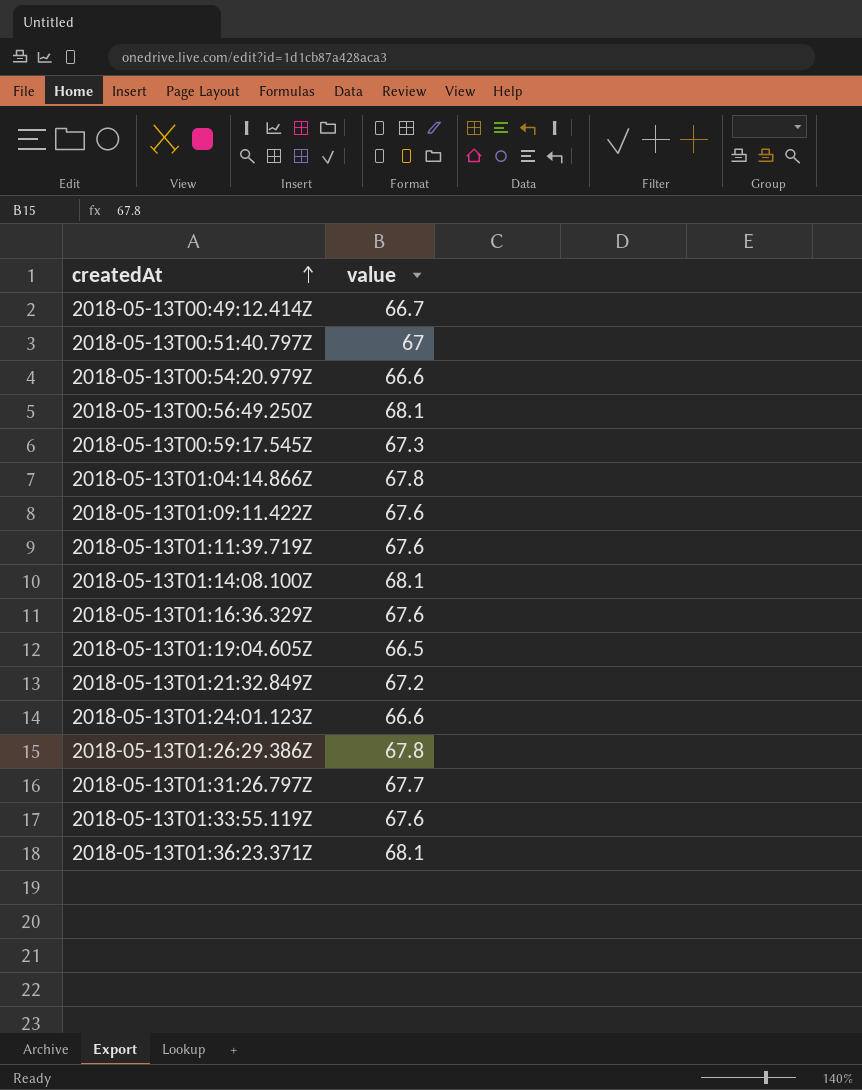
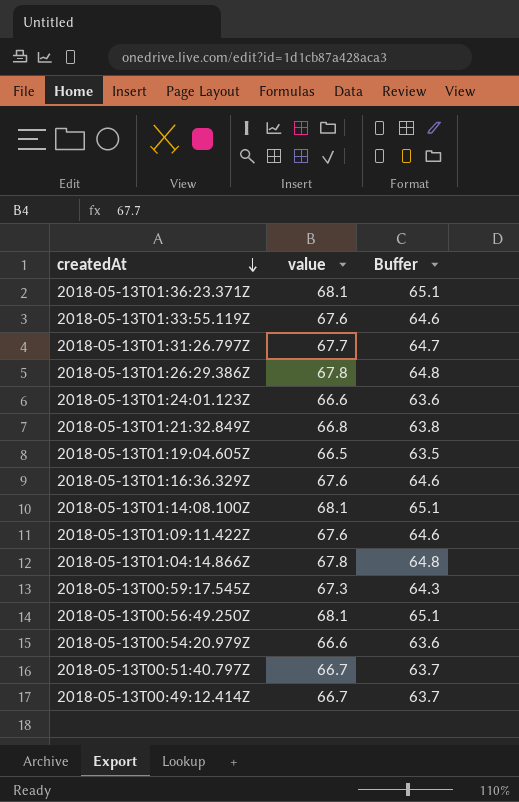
row order: createdAt ascending -> createdAt descending
column Buffer | formula: none -> [value] - 3
row 2018-05-13T01:11:39.719Z: 67.6 -> none
2018-05-13T01:21:32.849Z | value: 67.2 -> 66.8
2018-05-13T00:51:40.797Z | value: 67 -> 66.7

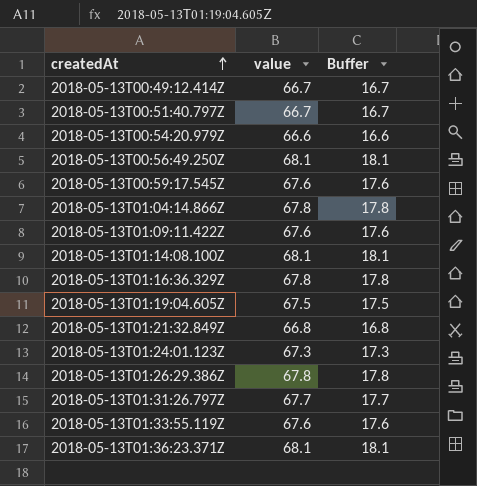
row order: createdAt descending -> createdAt ascending
column Buffer | formula: [value] - 3 -> [value] - 50
2018-05-13T00:59:17.545Z | value: 67.3 -> 67.6
2018-05-13T01:16:36.329Z | value: 67.6 -> 67.8
2018-05-13T01:19:04.605Z | value: 66.5 -> 67.5
2018-05-13T01:24:01.123Z | value: 66.6 -> 67.3

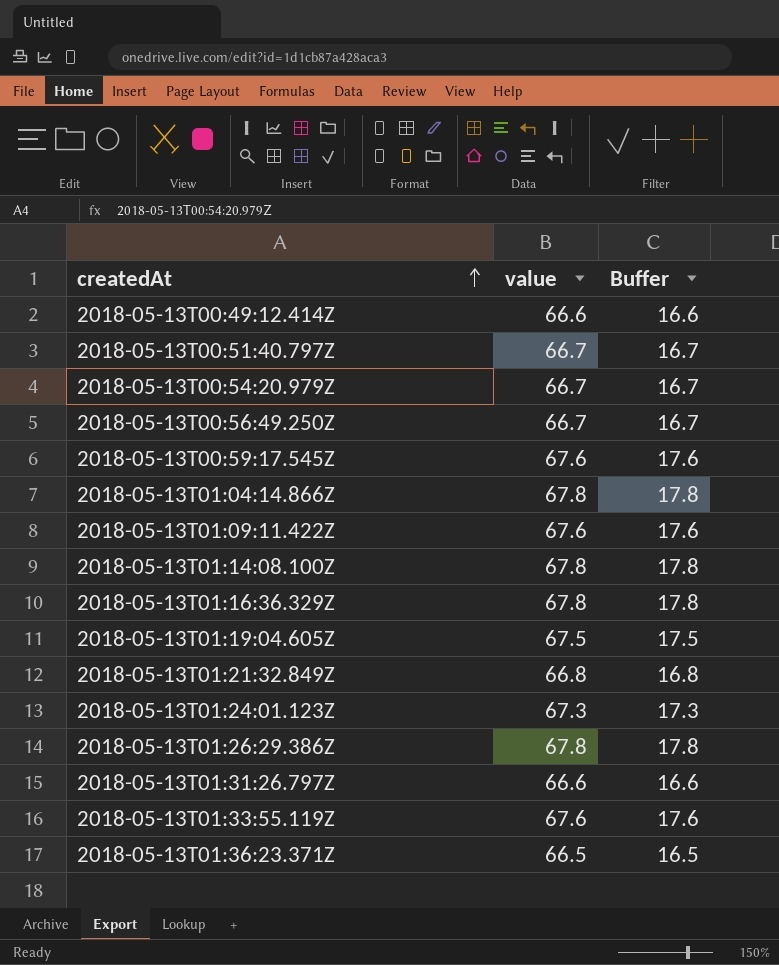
2018-05-13T00:49:12.414Z | value: 66.7 -> 66.6
2018-05-13T00:49:12.414Z | Buffer: 16.7 -> 16.6
2018-05-13T00:54:20.979Z | value: 66.6 -> 66.7
2018-05-13T00:54:20.979Z | Buffer: 16.6 -> 16.7
2018-05-13T00:56:49.250Z | value: 68.1 -> 66.7
2018-05-13T00:56:49.250Z | Buffer: 18.1 -> 16.7
2018-05-13T01:14:08.100Z | value: 68.1 -> 67.8
2018-05-13T01:14:08.100Z | Buffer: 18.1 -> 17.8
2018-05-13T01:31:26.797Z | value: 67.7 -> 66.6
2018-05-13T01:31:26.797Z | Buffer: 17.7 -> 16.6
2018-05-13T01:36:23.371Z | value: 68.1 -> 66.5
2018-05-13T01:36:23.371Z | Buffer: 18.1 -> 16.5

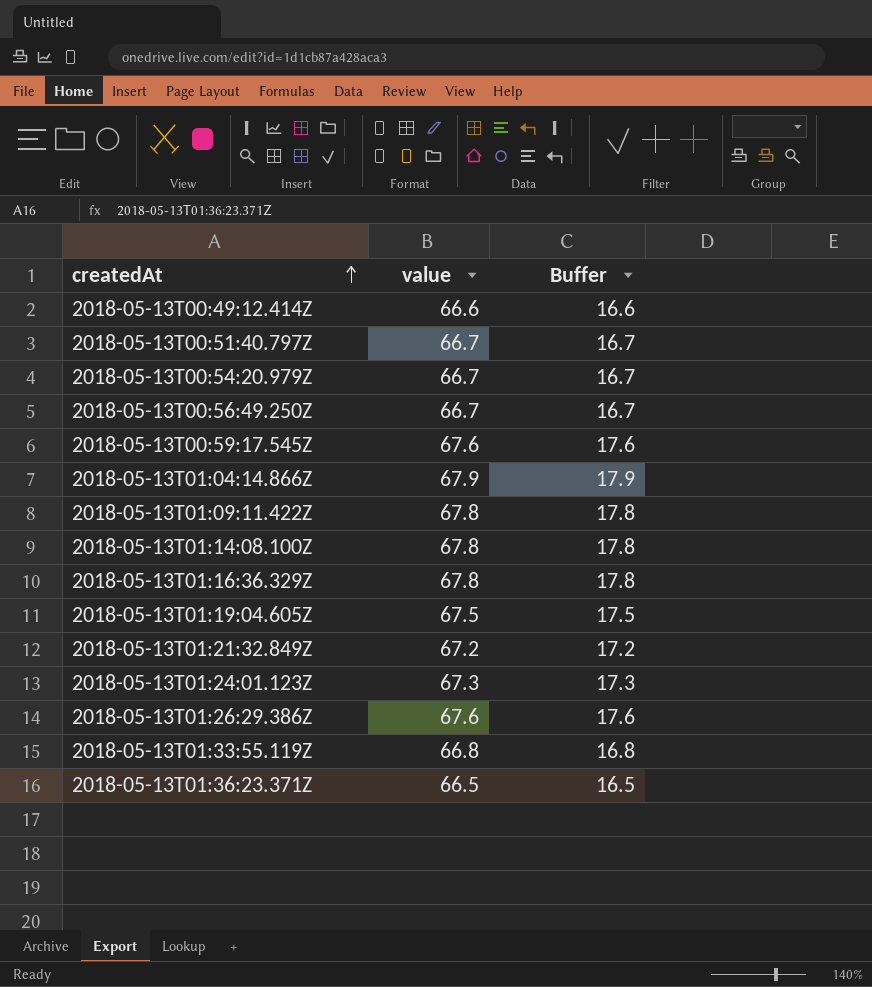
row 2018-05-13T01:31:26.797Z: 66.6 | 16.6 -> none
2018-05-13T01:04:14.866Z | value: 67.8 -> 67.9
2018-05-13T01:04:14.866Z | Buffer: 17.8 -> 17.9
2018-05-13T01:09:11.422Z | value: 67.6 -> 67.8
2018-05-13T01:09:11.422Z | Buffer: 17.6 -> 17.8
2018-05-13T01:21:32.849Z | value: 66.8 -> 67.2
2018-05-13T01:21:32.849Z | Buffer: 16.8 -> 17.2
2018-05-13T01:26:29.386Z | value: 67.8 -> 67.6
2018-05-13T01:26:29.386Z | Buffer: 17.8 -> 17.6
2018-05-13T01:33:55.119Z | value: 67.6 -> 66.8
2018-05-13T01:33:55.119Z | Buffer: 17.6 -> 16.8

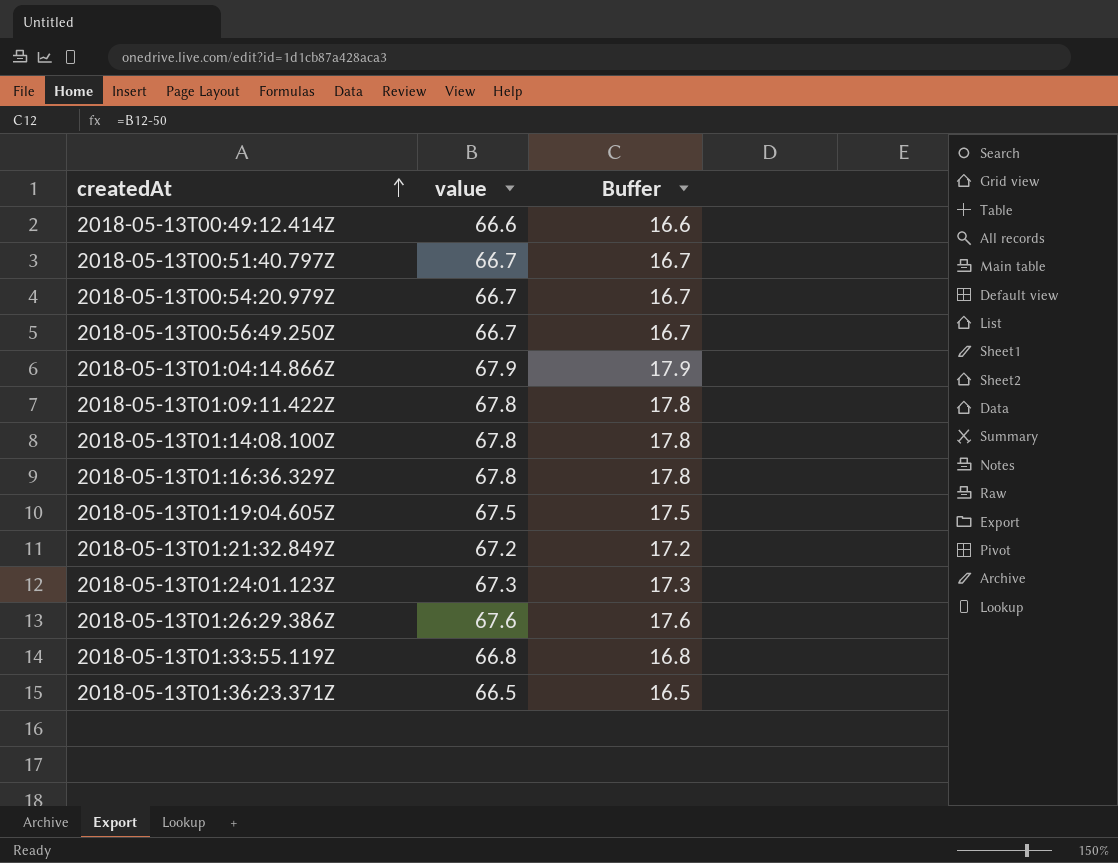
row 2018-05-13T00:59:17.545Z: 67.6 | 17.6 -> none

